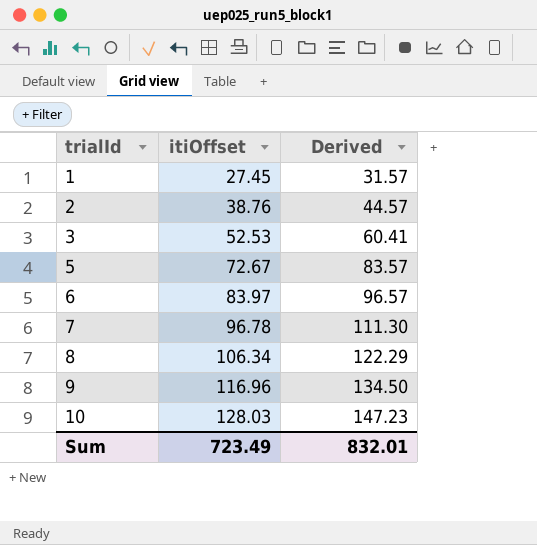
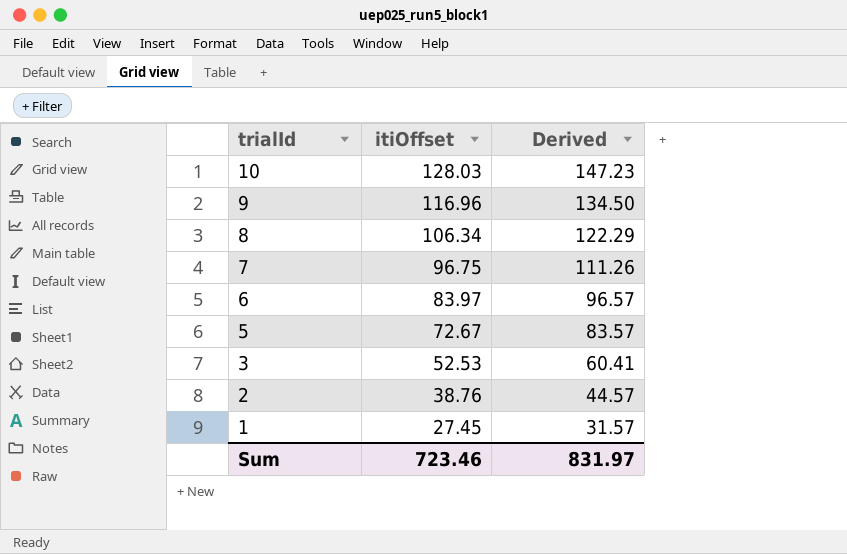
row order: trialId ascending -> trialId descending
7 | itiOffset: 96.78 -> 96.75
7 | Derived: 111.30 -> 111.26
Sum | itiOffset: 723.49 -> 723.46
Sum | Derived: 832.01 -> 831.97

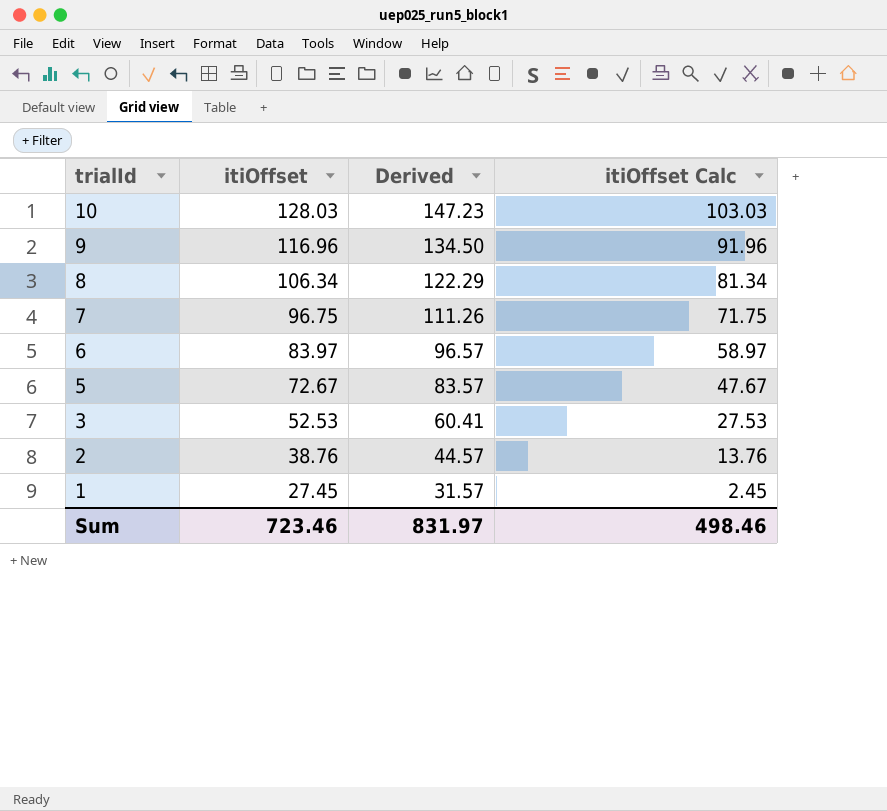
column itiOffset Calc | formula: none -> [itiOffset] - 25

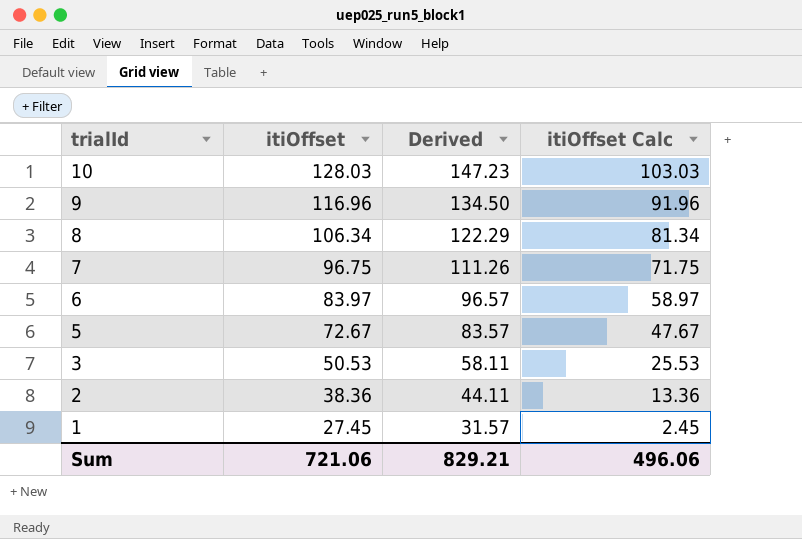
3 | itiOffset: 52.53 -> 50.53
3 | Derived: 60.41 -> 58.11
3 | itiOffset Calc: 27.53 -> 25.53
2 | itiOffset: 38.76 -> 38.36
2 | Derived: 44.57 -> 44.11
2 | itiOffset Calc: 13.76 -> 13.36
Sum | itiOffset: 723.46 -> 721.06
Sum | Derived: 831.97 -> 829.21
Sum | itiOffset Calc: 498.46 -> 496.06

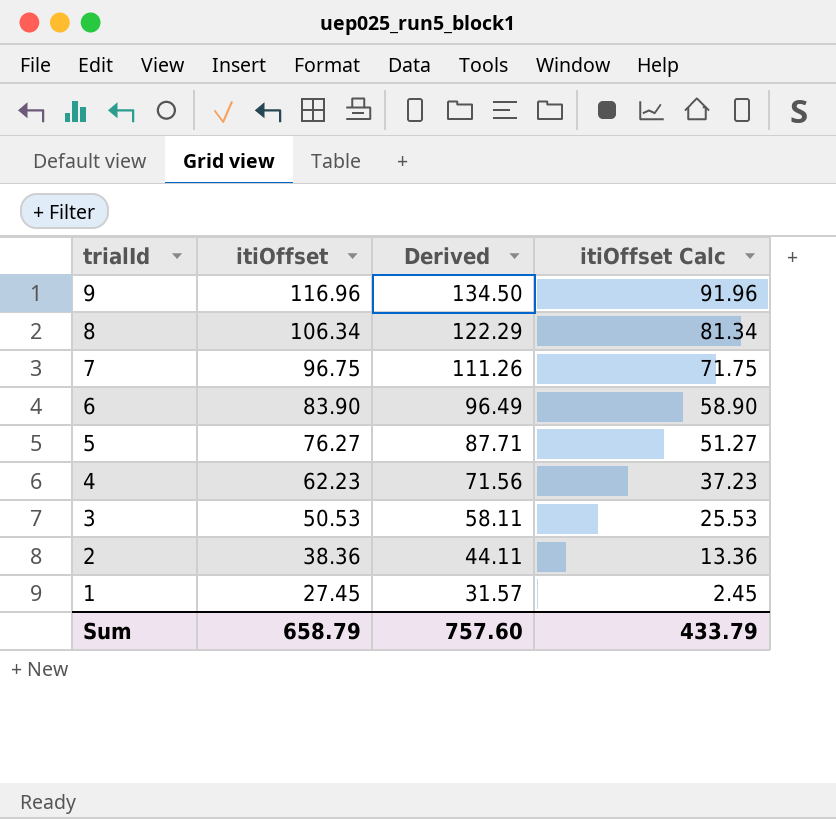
row 10: 128.03 | 147.23 | 103.03 -> none
6 | itiOffset: 83.97 -> 83.90
6 | Derived: 96.57 -> 96.49
6 | itiOffset Calc: 58.97 -> 58.90
5 | itiOffset: 72.67 -> 76.27
5 | Derived: 83.57 -> 87.71
5 | itiOffset Calc: 47.67 -> 51.27
row 4: none -> 62.23 | 71.56 | 37.23
Sum | itiOffset: 721.06 -> 658.79
Sum | Derived: 829.21 -> 757.60
Sum | itiOffset Calc: 496.06 -> 433.79

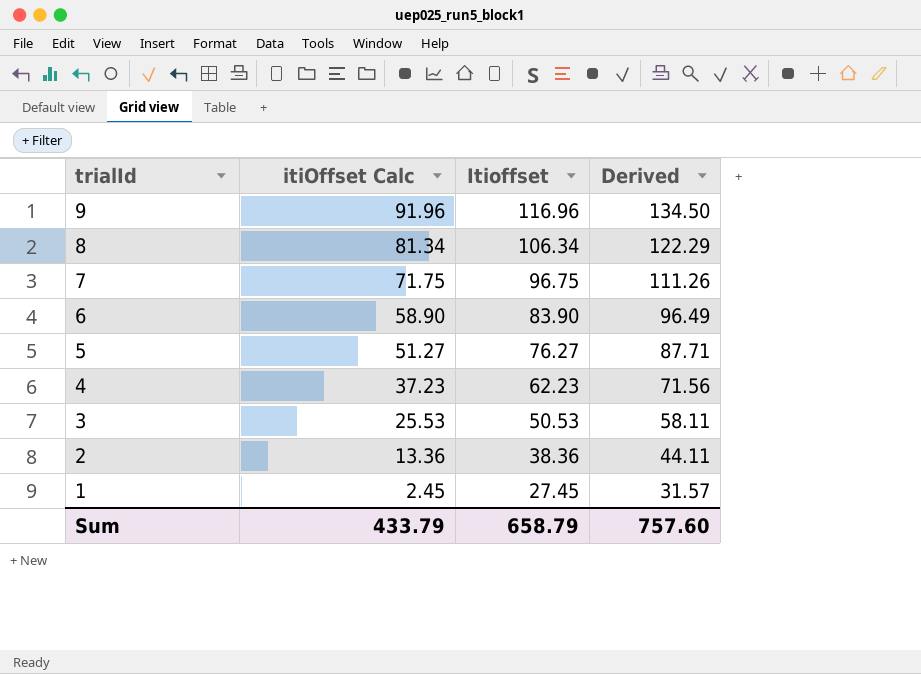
column itiOffset Calc | position: 4 -> 2
column name: itiOffset -> Itioffset

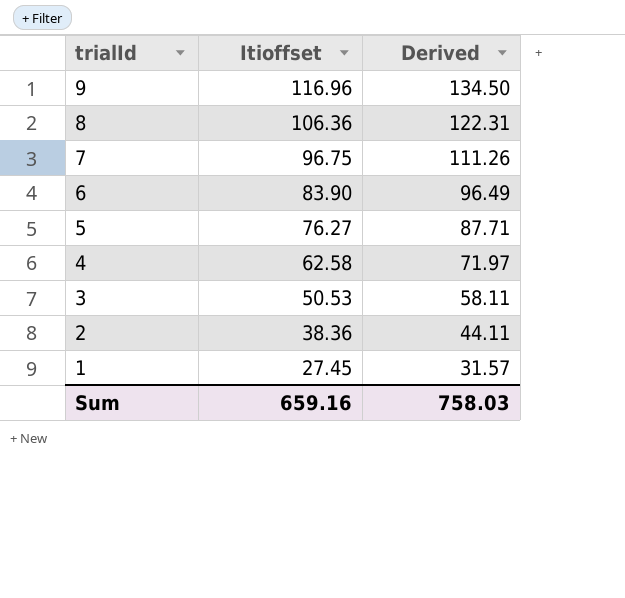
column itiOffset Calc | formula: [Itioffset] - 25 -> none
8 | Itioffset: 106.34 -> 106.36
8 | Derived: 122.29 -> 122.31
4 | Itioffset: 62.23 -> 62.58
4 | Derived: 71.56 -> 71.97
Sum | Itioffset: 658.79 -> 659.16
Sum | Derived: 757.60 -> 758.03

